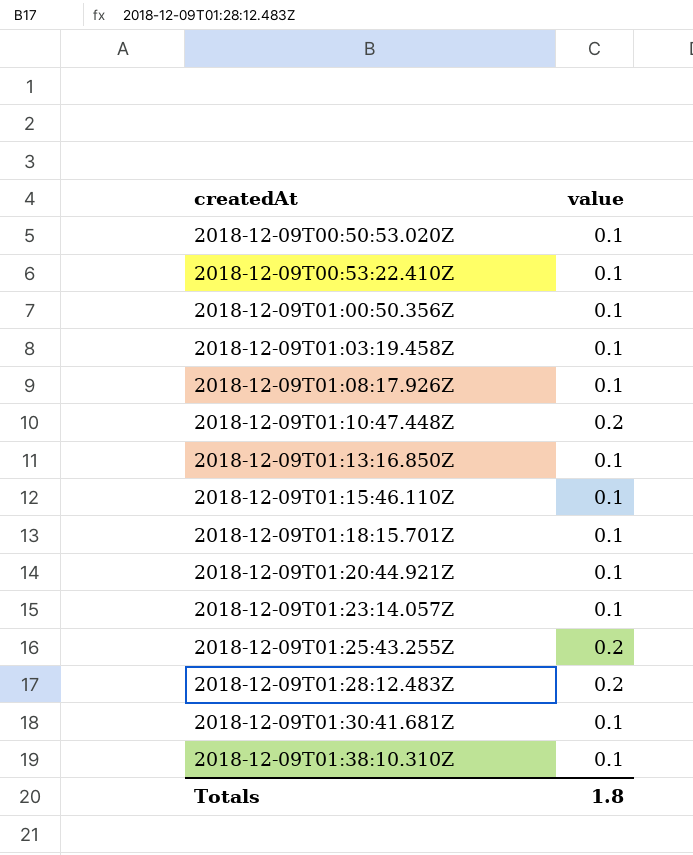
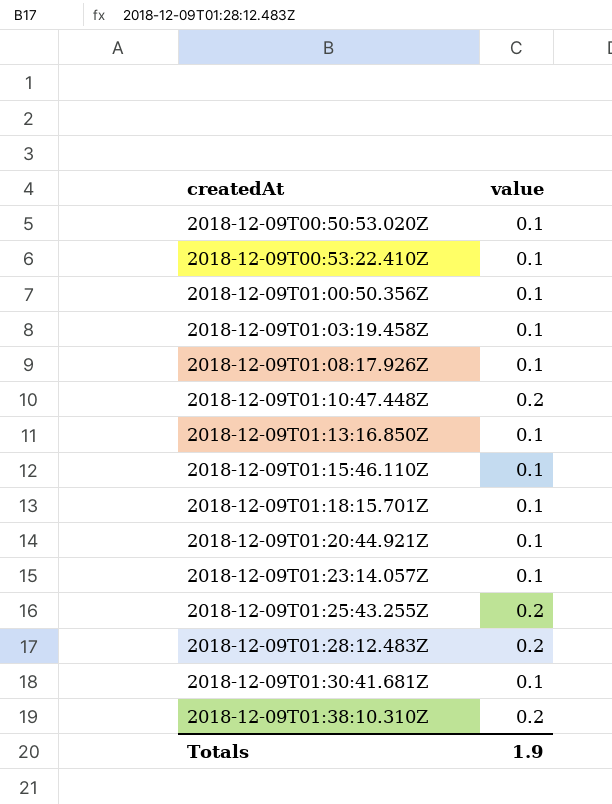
2018-12-09T01:38:10.310Z | value: 0.1 -> 0.2
Totals | value: 1.8 -> 1.9

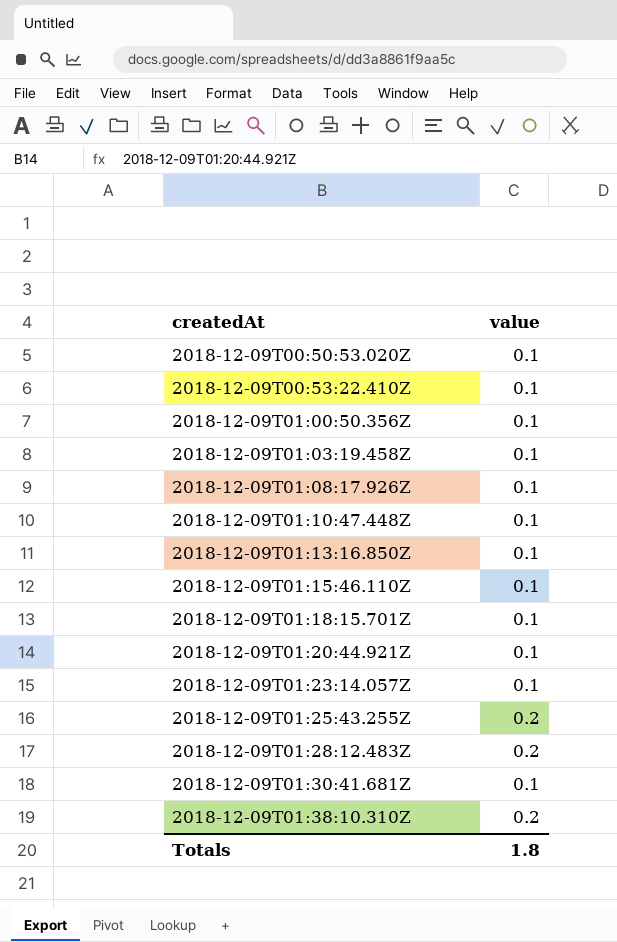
2018-12-09T01:10:47.448Z | value: 0.2 -> 0.1
Totals | value: 1.9 -> 1.8

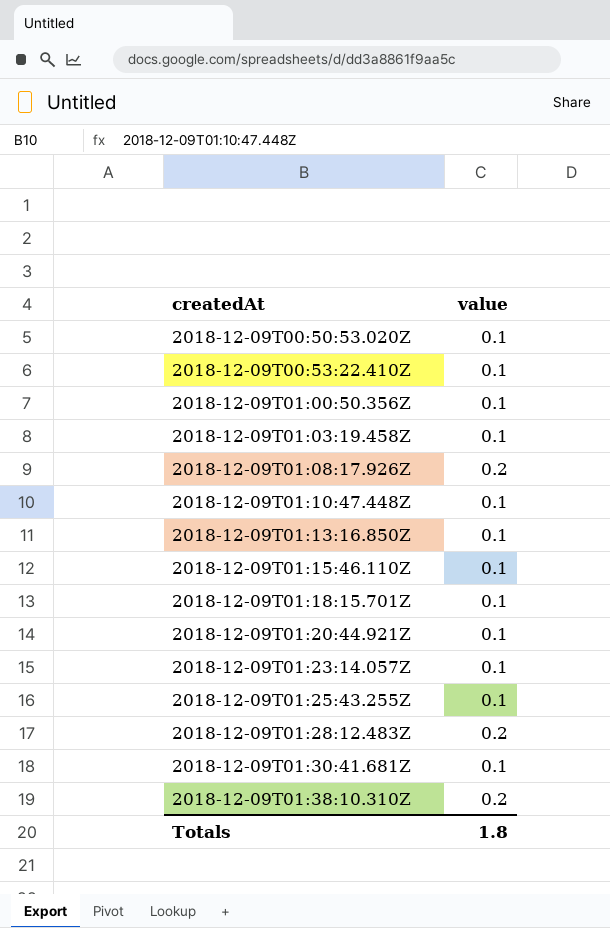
2018-12-09T01:08:17.926Z | value: 0.1 -> 0.2
2018-12-09T01:25:43.255Z | value: 0.2 -> 0.1

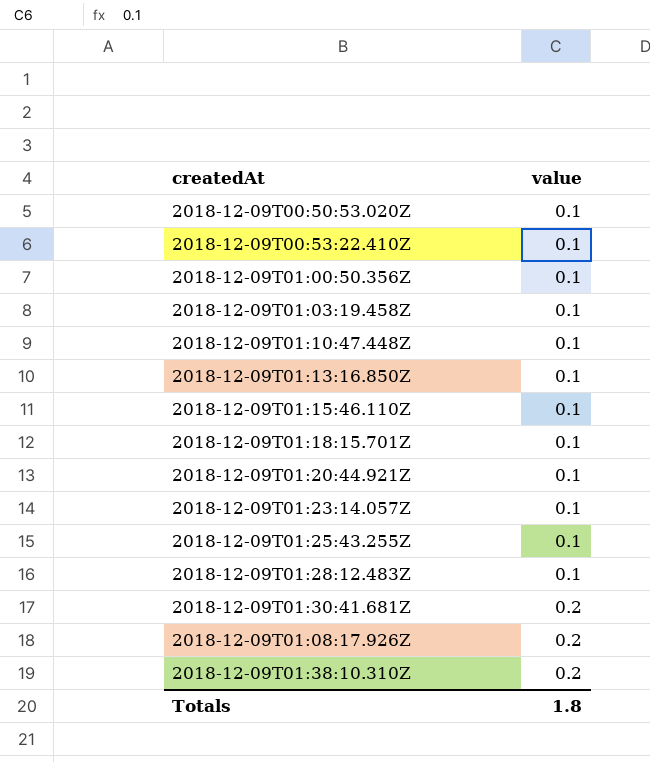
row order: createdAt ascending -> value ascending
2018-12-09T01:28:12.483Z | value: 0.2 -> 0.1
2018-12-09T01:30:41.681Z | value: 0.1 -> 0.2

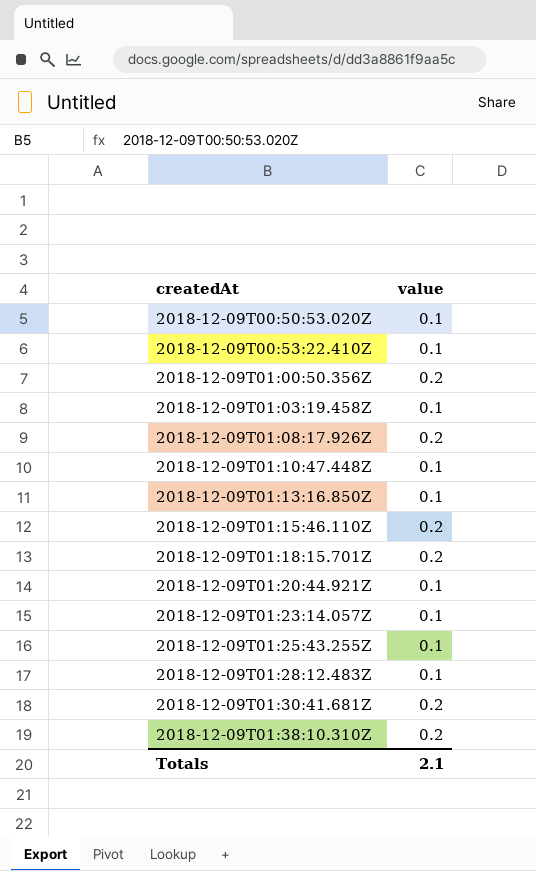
row order: value ascending -> createdAt ascending
2018-12-09T01:00:50.356Z | value: 0.1 -> 0.2
2018-12-09T01:15:46.110Z | value: 0.1 -> 0.2
2018-12-09T01:18:15.701Z | value: 0.1 -> 0.2
Totals | value: 1.8 -> 2.1

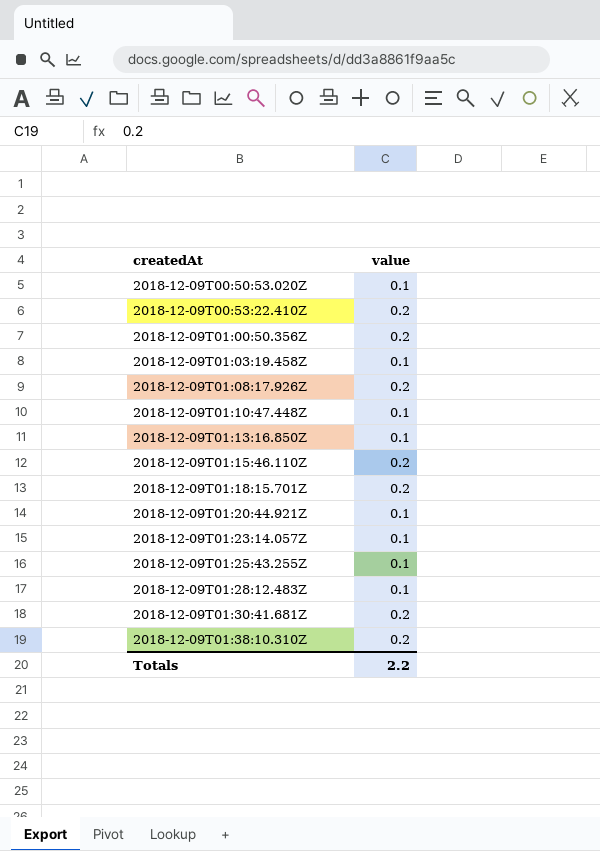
2018-12-09T00:53:22.410Z | value: 0.1 -> 0.2
Totals | value: 2.1 -> 2.2

